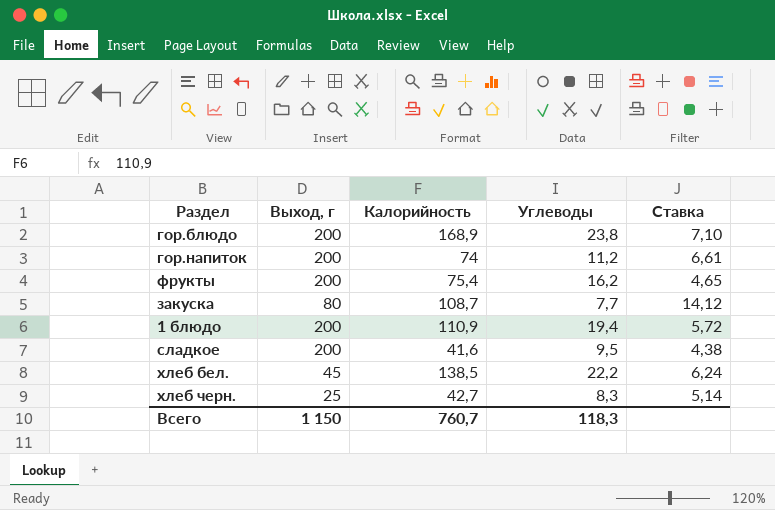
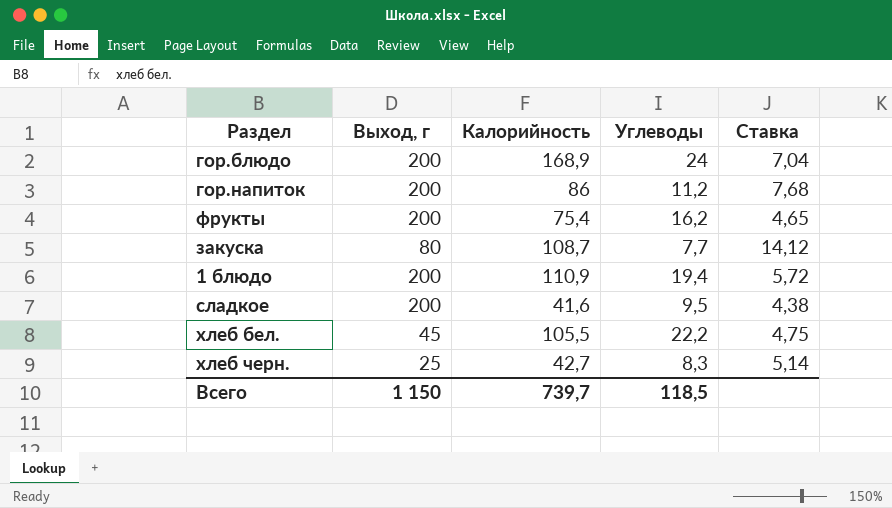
гор.блюдо | Углеводы: 23,8 -> 24
гор.блюдо | Ставка: 7,10 -> 7,04
гор.напиток | Калорийность: 74 -> 86
гор.напиток | Ставка: 6,61 -> 7,68
хлеб бел. | Калорийность: 138,5 -> 105,5
хлеб бел. | Ставка: 6,24 -> 4,75
Всего | Калорийность: 760,7 -> 739,7
Всего | Углеводы: 118,3 -> 118,5

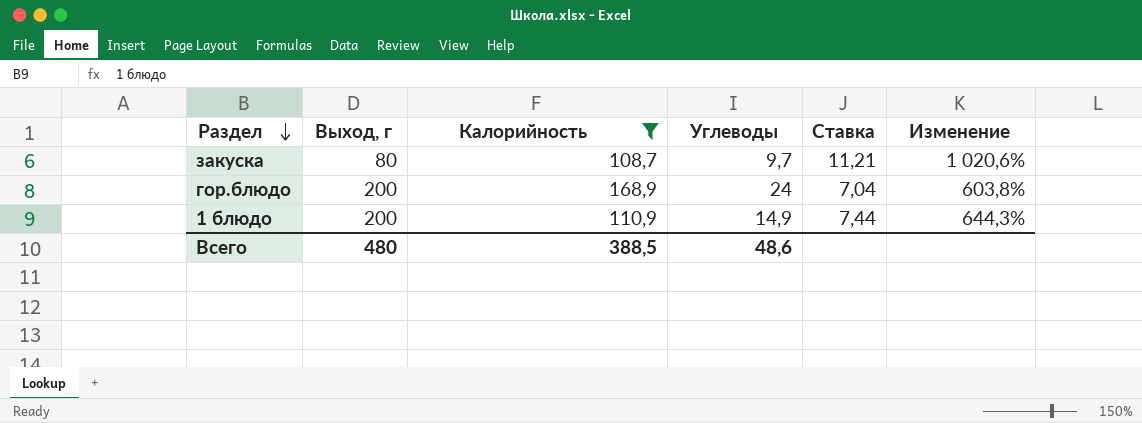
filter: none -> Калорийность >= 108,7
row order: none -> Раздел descending
column Изменение | formula: none -> ([Калорийность] - [Углеводы]) / [Углеводы]
закуска | Углеводы: 7,7 -> 9,7
закуска | Ставка: 14,12 -> 11,21
1 блюдо | Углеводы: 19,4 -> 14,9
1 блюдо | Ставка: 5,72 -> 7,44
Всего | Выход, г: 1 150 -> 480
Всего | Калорийность: 739,7 -> 388,5
Всего | Углеводы: 118,5 -> 48,6

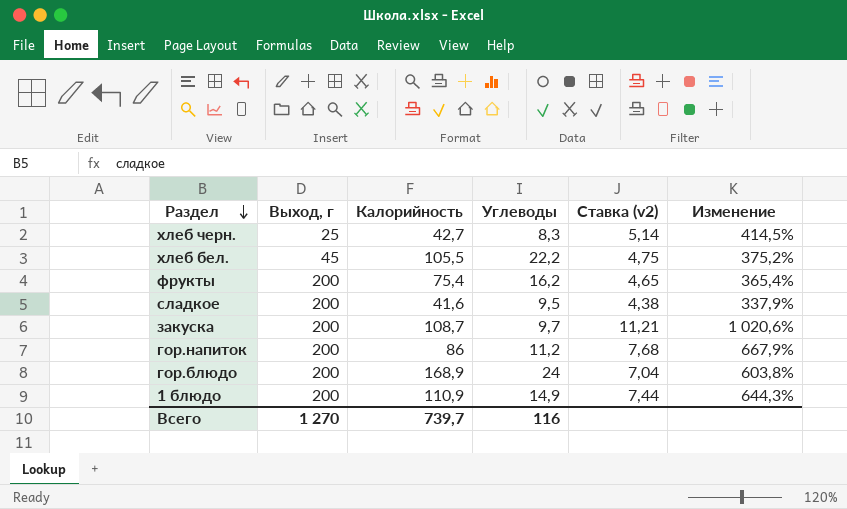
filter: Калорийность >= 108,7 -> none
column name: Ставка -> Ставка (v2)
закуска | Выход, г: 80 -> 200
Всего | Выход, г: 480 -> 1 270
Всего | Калорийность: 388,5 -> 739,7
Всего | Углеводы: 48,6 -> 116

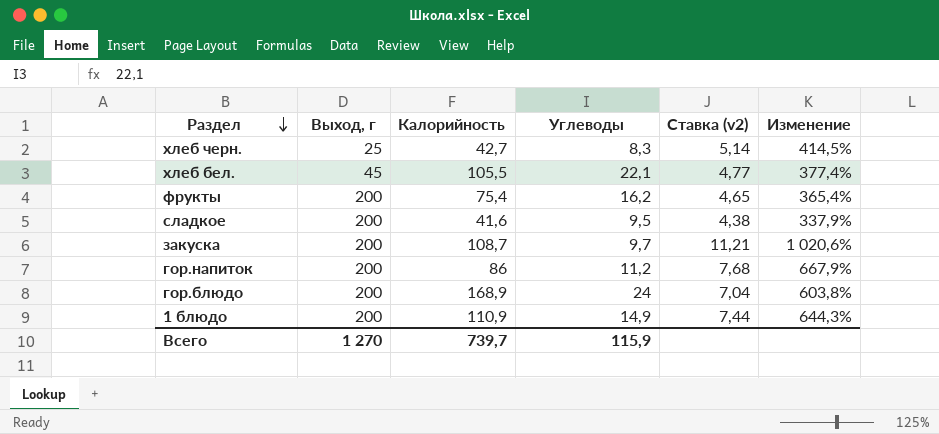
хлеб бел. | Углеводы: 22,2 -> 22,1
хлеб бел. | Ставка (v2): 4,75 -> 4,77
хлеб бел. | Изменение: 375,2% -> 377,4%
Всего | Углеводы: 116 -> 115,9

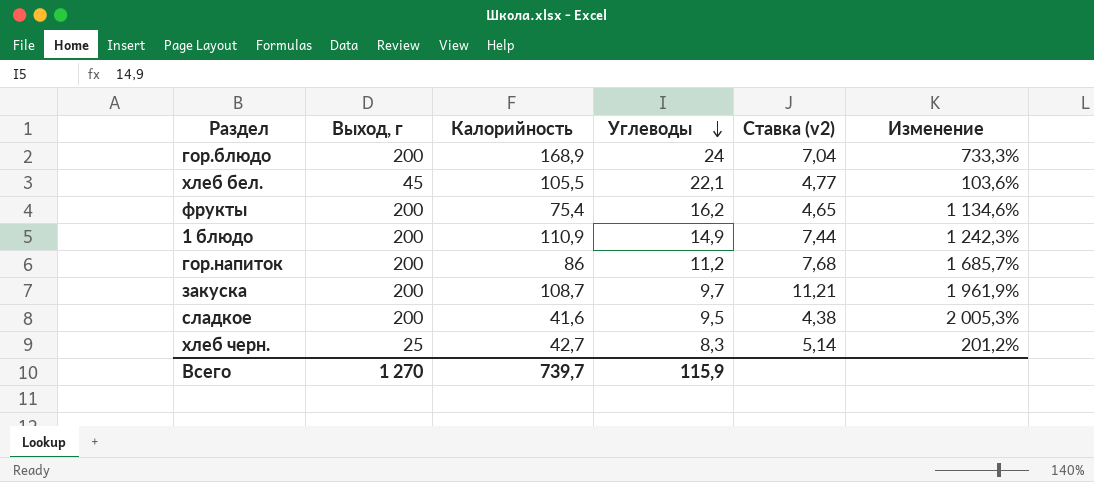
row order: Раздел descending -> Углеводы descending
column Изменение | formula: ([Калорийность] - [Углеводы]) / [Углеводы] -> ([Выход, г] - [Углеводы]) / [Углеводы]

